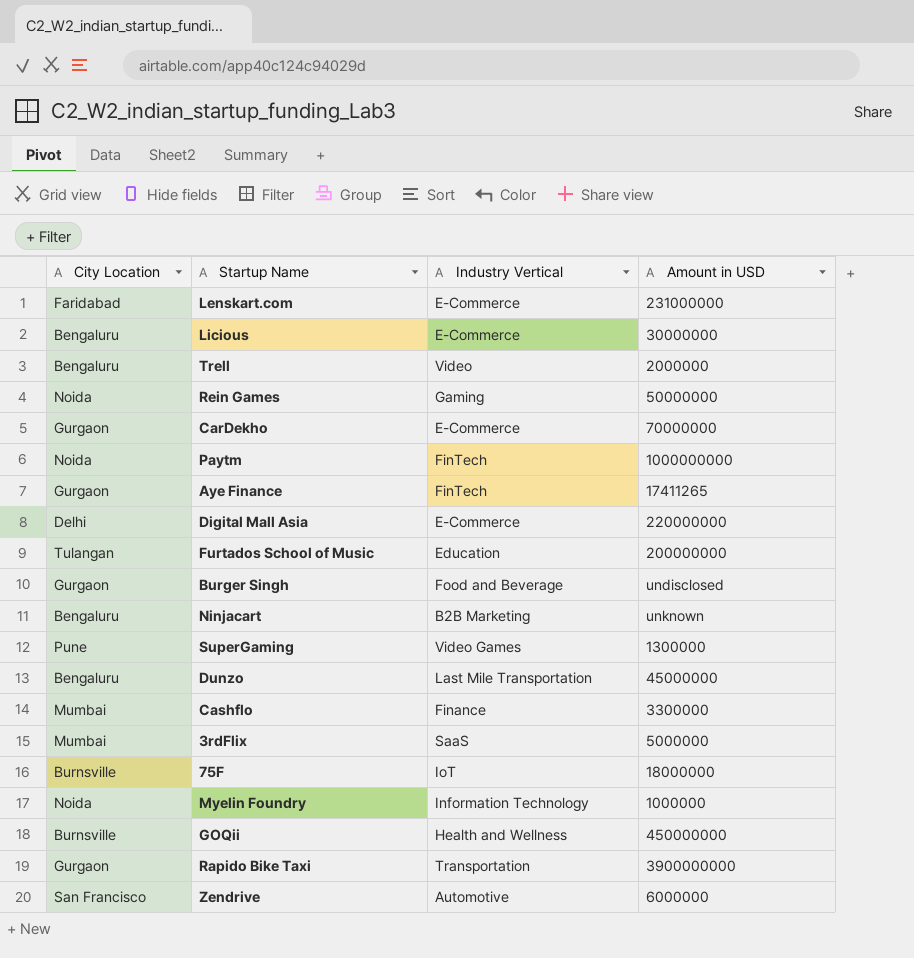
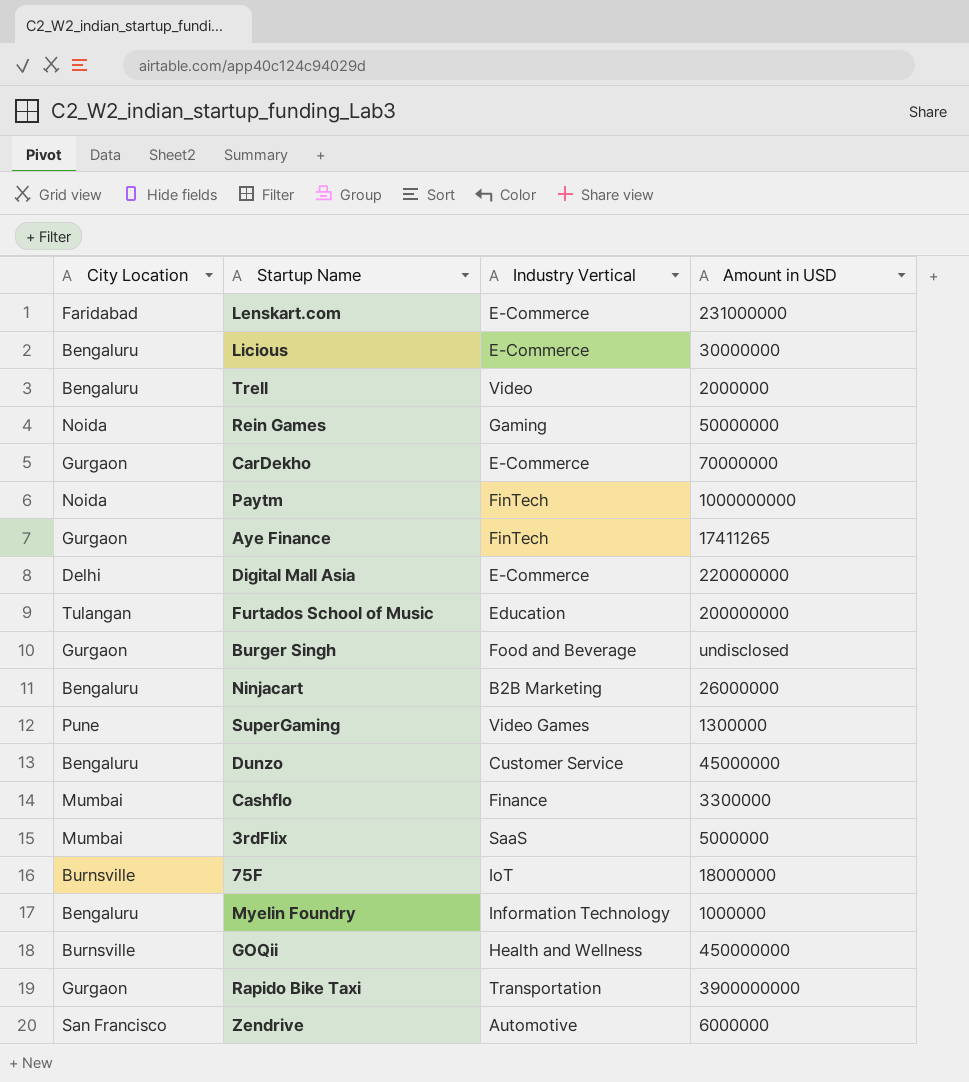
Ninjacart | Amount in USD: unknown -> 26000000
Dunzo | Industry Vertical: Last Mile Transportation -> Customer Service
Myelin Foundry | City Location: Noida -> Bengaluru

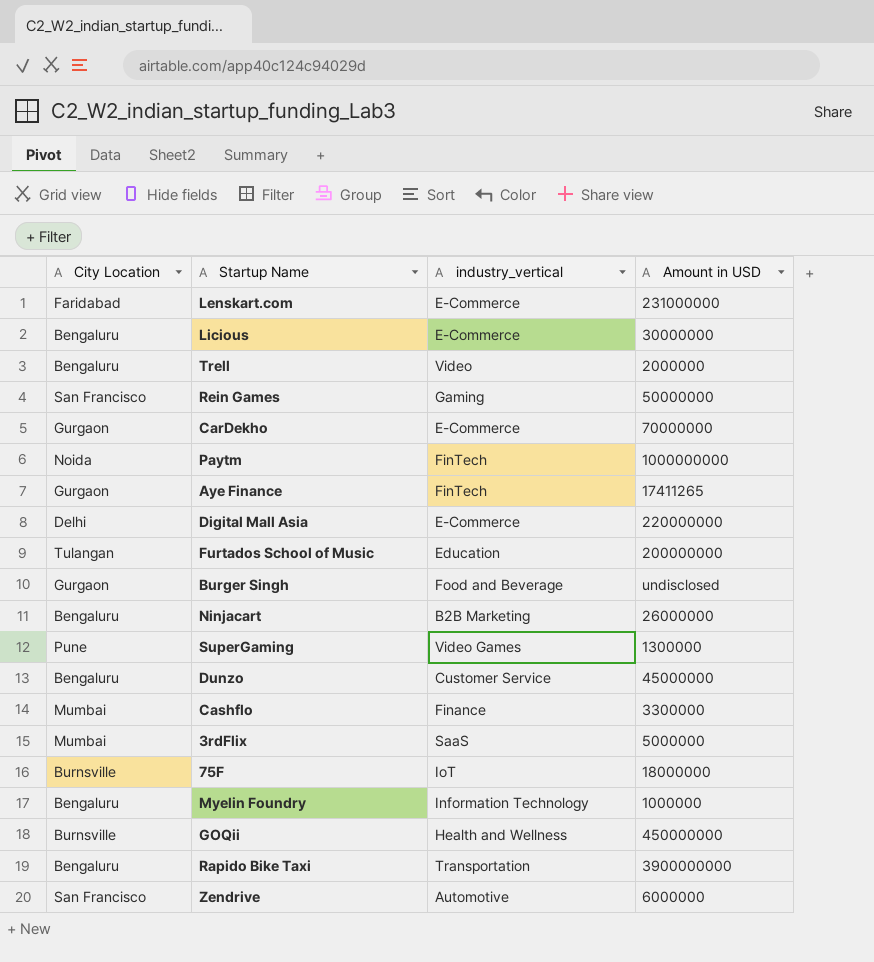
column name: Industry Vertical -> industry_vertical
Rein Games | City Location: Noida -> San Francisco
Rapido Bike Taxi | City Location: Gurgaon -> Bengaluru

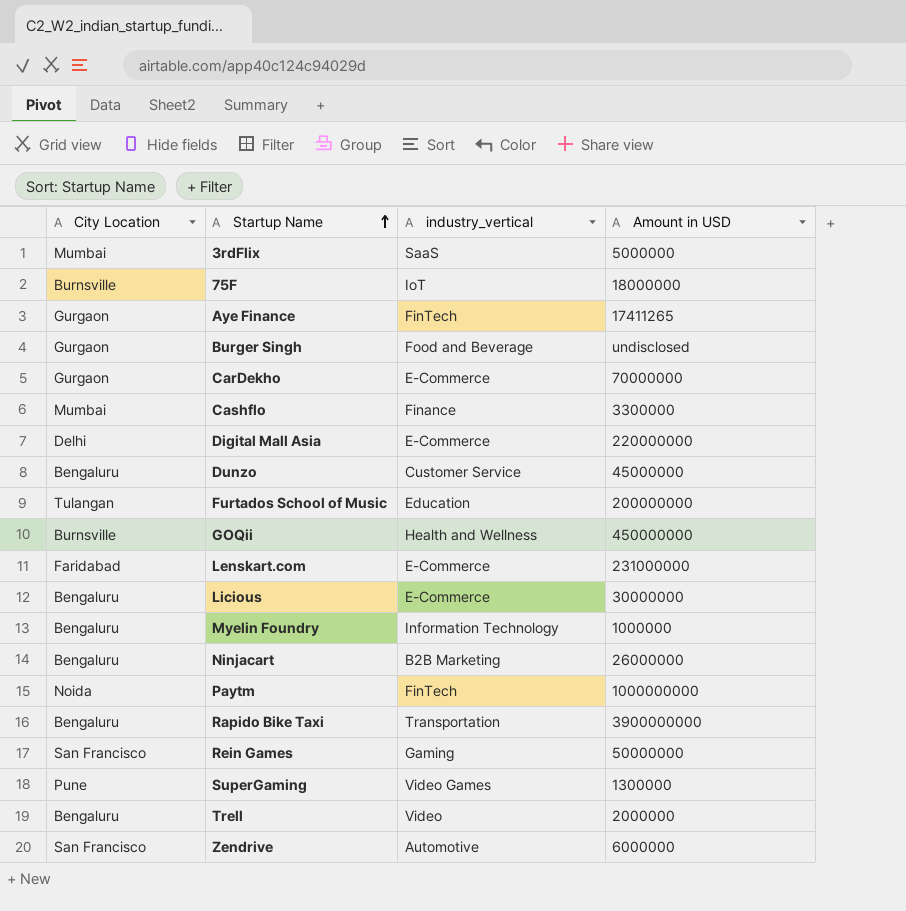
row order: none -> Startup Name ascending

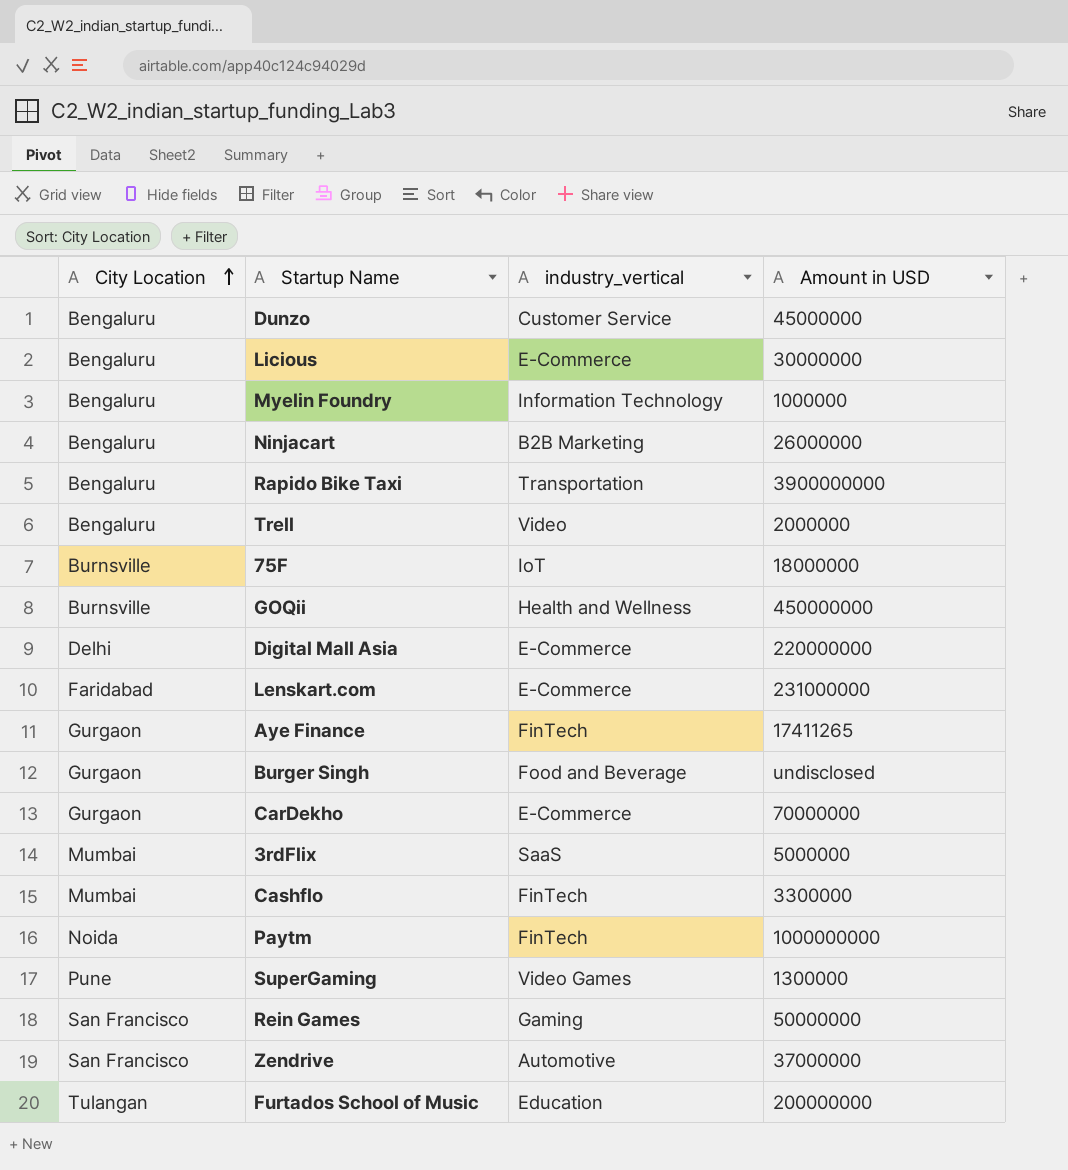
row order: Startup Name ascending -> City Location ascending
Cashflo | industry_vertical: Finance -> FinTech
Zendrive | Amount in USD: 6000000 -> 37000000

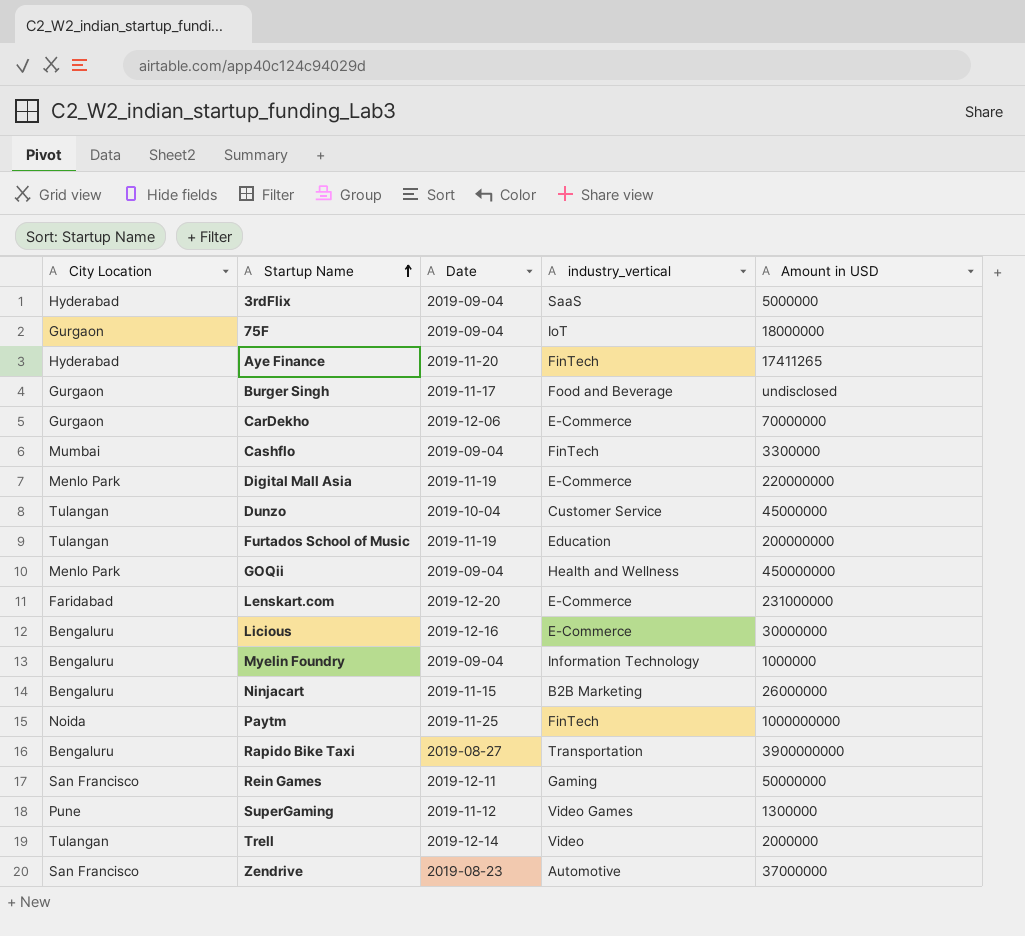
row order: City Location ascending -> Startup Name ascending
column Date | position: none -> 3
3rdFlix | City Location: Mumbai -> Hyderabad
75F | City Location: Burnsville -> Gurgaon
Aye Finance | City Location: Gurgaon -> Hyderabad
Digital Mall Asia | City Location: Delhi -> Menlo Park
Dunzo | City Location: Bengaluru -> Tulangan
GOQii | City Location: Burnsville -> Menlo Park
Trell | City Location: Bengaluru -> Tulangan

